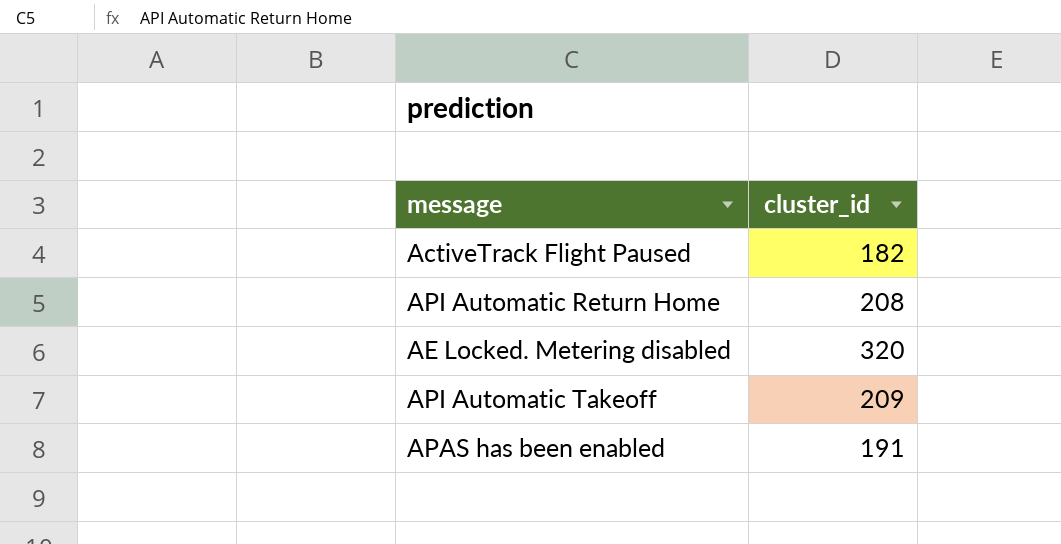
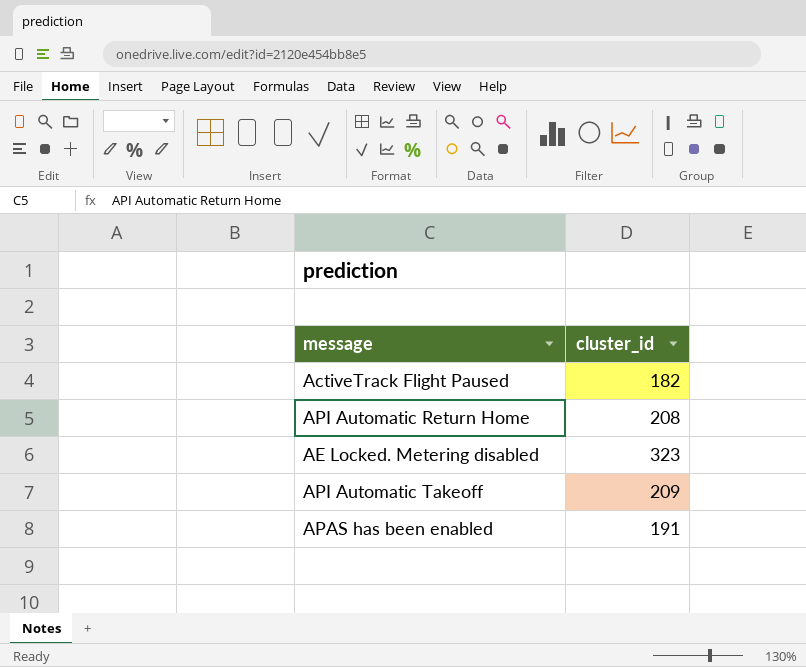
AE Locked. Metering disabled | cluster_id: 320 -> 323

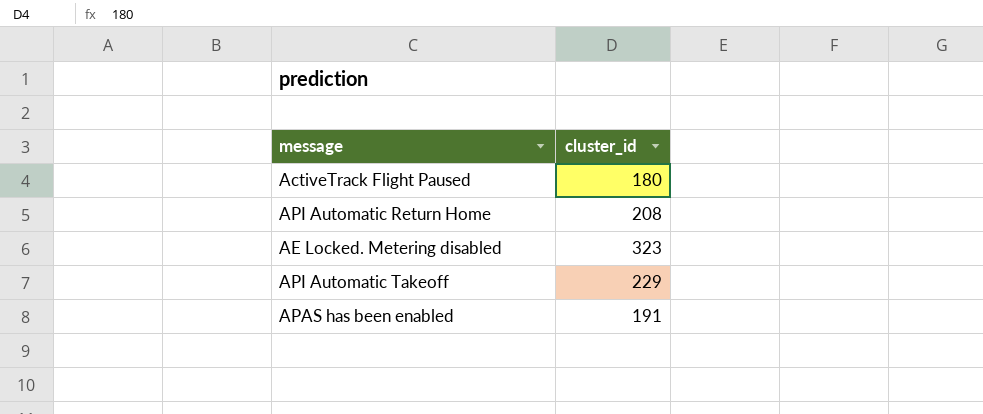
ActiveTrack Flight Paused | cluster_id: 182 -> 180
API Automatic Takeoff | cluster_id: 209 -> 229

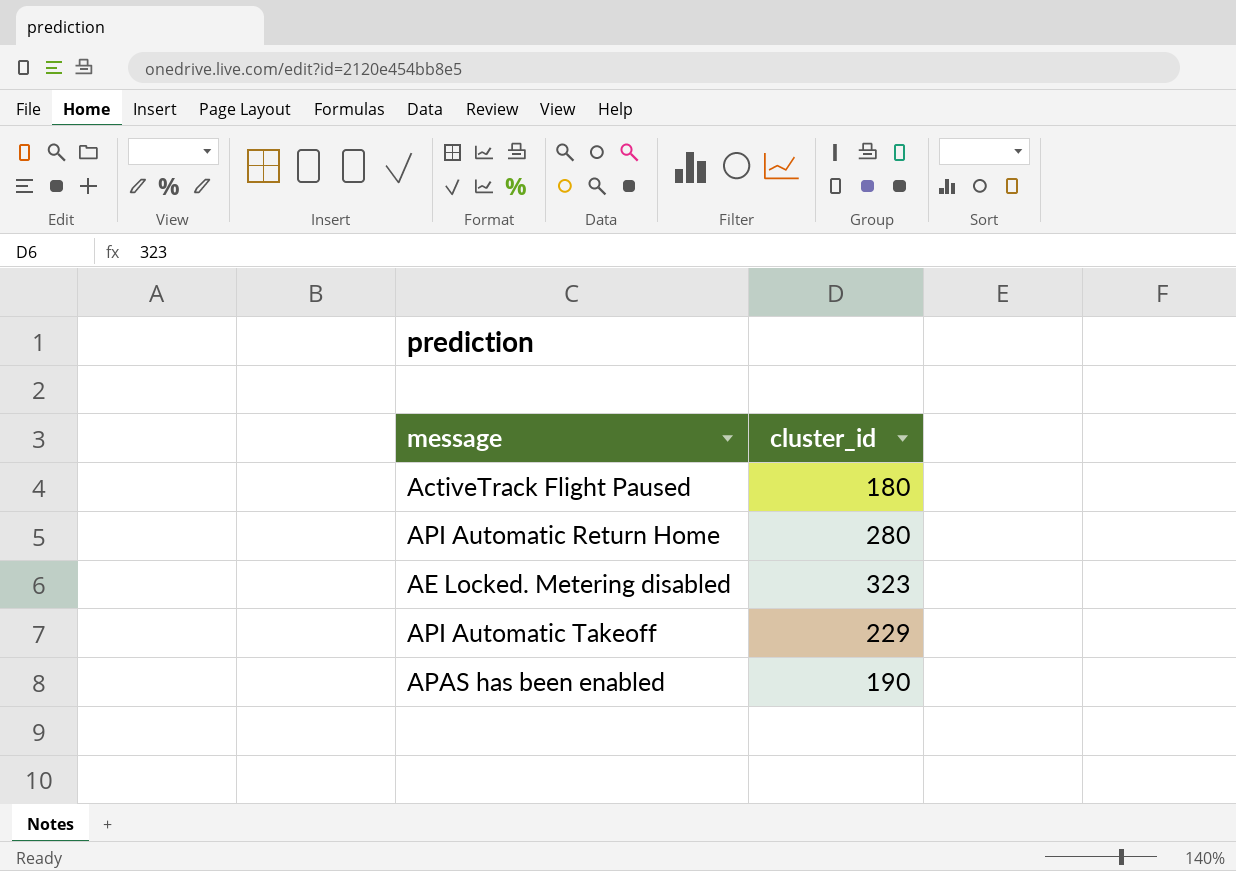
API Automatic Return Home | cluster_id: 208 -> 280
APAS has been enabled | cluster_id: 191 -> 190

